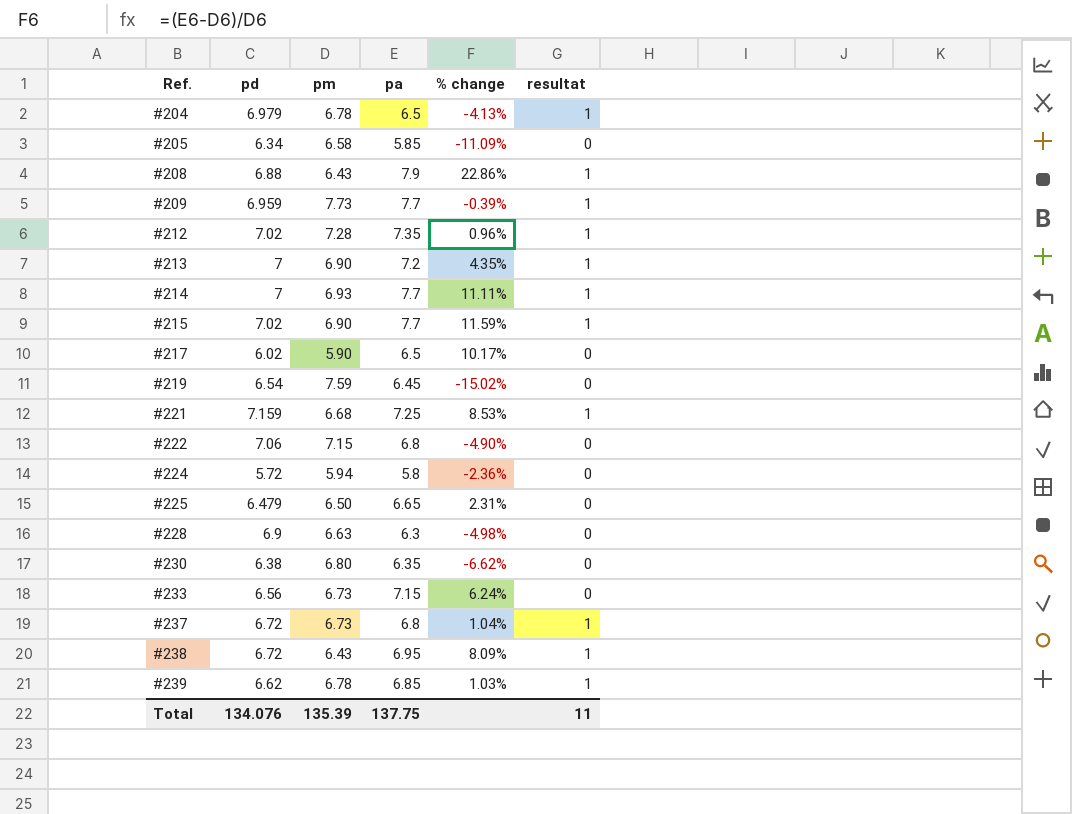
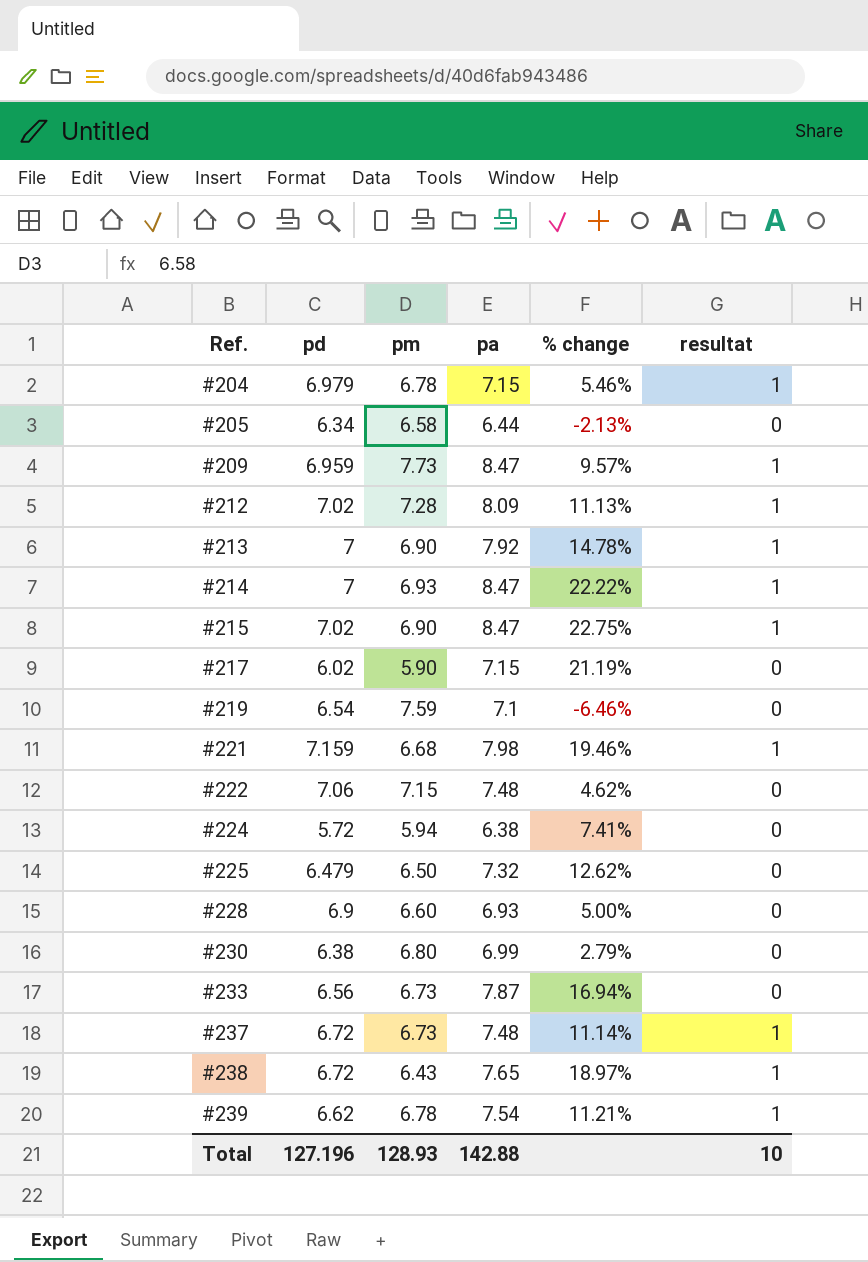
row #208: 6.88 | 6.43 | 7.9 | 22.86% | 1 -> none
#204 | pa: 6.5 -> 7.15
#204 | % change: -4.13% -> 5.46%
#205 | pa: 5.85 -> 6.44
#205 | % change: -11.09% -> -2.13%
#209 | pa: 7.7 -> 8.47
#209 | % change: -0.39% -> 9.57%
#212 | pa: 7.35 -> 8.09
#212 | % change: 0.96% -> 11.13%
#213 | pa: 7.2 -> 7.92
#213 | % change: 4.35% -> 14.78%
#214 | pa: 7.7 -> 8.47
#214 | % change: 11.11% -> 22.22%
#215 | pa: 7.7 -> 8.47
#215 | % change: 11.59% -> 22.75%
#217 | pa: 6.5 -> 7.15
#217 | % change: 10.17% -> 21.19%
#219 | pa: 6.45 -> 7.1
#219 | % change: -15.02% -> -6.46%
#221 | pa: 7.25 -> 7.98
#221 | % change: 8.53% -> 19.46%
#222 | pa: 6.8 -> 7.48
#222 | % change: -4.90% -> 4.62%
#224 | pa: 5.8 -> 6.38
#224 | % change: -2.36% -> 7.41%
#225 | pa: 6.65 -> 7.32
#225 | % change: 2.31% -> 12.62%
#228 | pm: 6.63 -> 6.60
#228 | pa: 6.3 -> 6.93
#228 | % change: -4.98% -> 5.00%
#230 | pa: 6.35 -> 6.99
#230 | % change: -6.62% -> 2.79%
#233 | pa: 7.15 -> 7.87
#233 | % change: 6.24% -> 16.94%
#237 | pa: 6.8 -> 7.48
#237 | % change: 1.04% -> 11.14%
#238 | pa: 6.95 -> 7.65
#238 | % change: 8.09% -> 18.97%
#239 | pa: 6.85 -> 7.54
#239 | % change: 1.03% -> 11.21%
Total | pd: 134.076 -> 127.196
Total | pm: 135.39 -> 128.93
Total | pa: 137.75 -> 142.88
Total | resultat: 11 -> 10

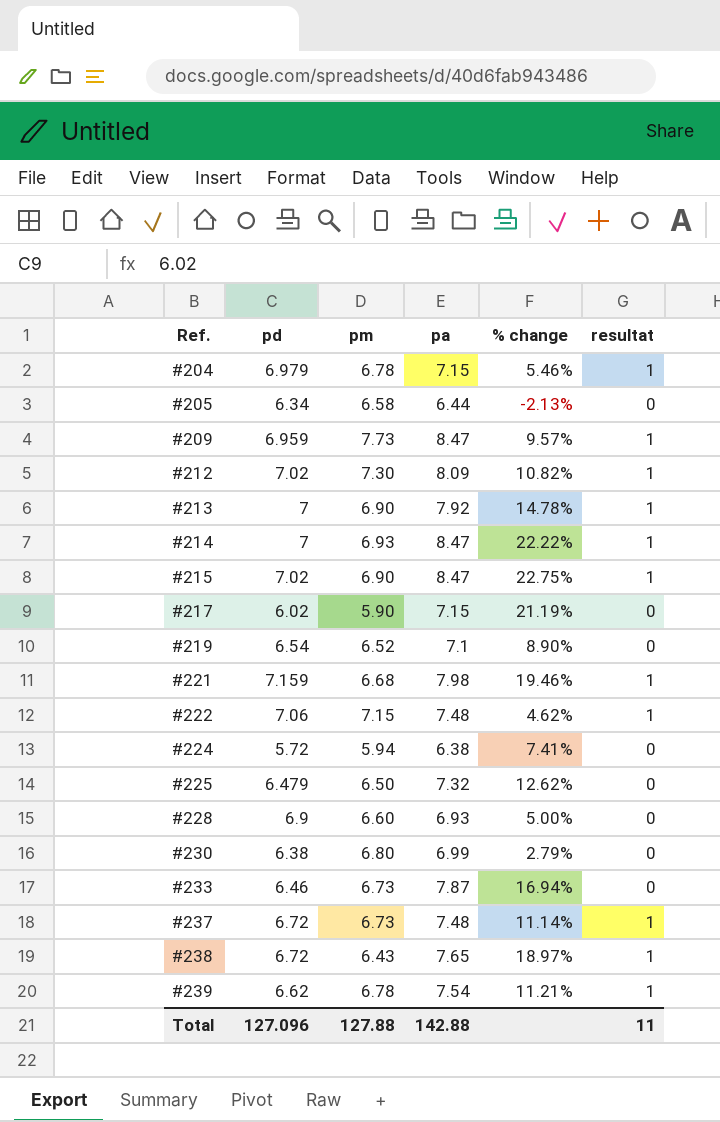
#212 | pm: 7.28 -> 7.30
#212 | % change: 11.13% -> 10.82%
#219 | pm: 7.59 -> 6.52
#219 | % change: -6.46% -> 8.90%
#222 | resultat: 0 -> 1
#233 | pd: 6.56 -> 6.46
Total | pd: 127.196 -> 127.096
Total | pm: 128.93 -> 127.88
Total | resultat: 10 -> 11

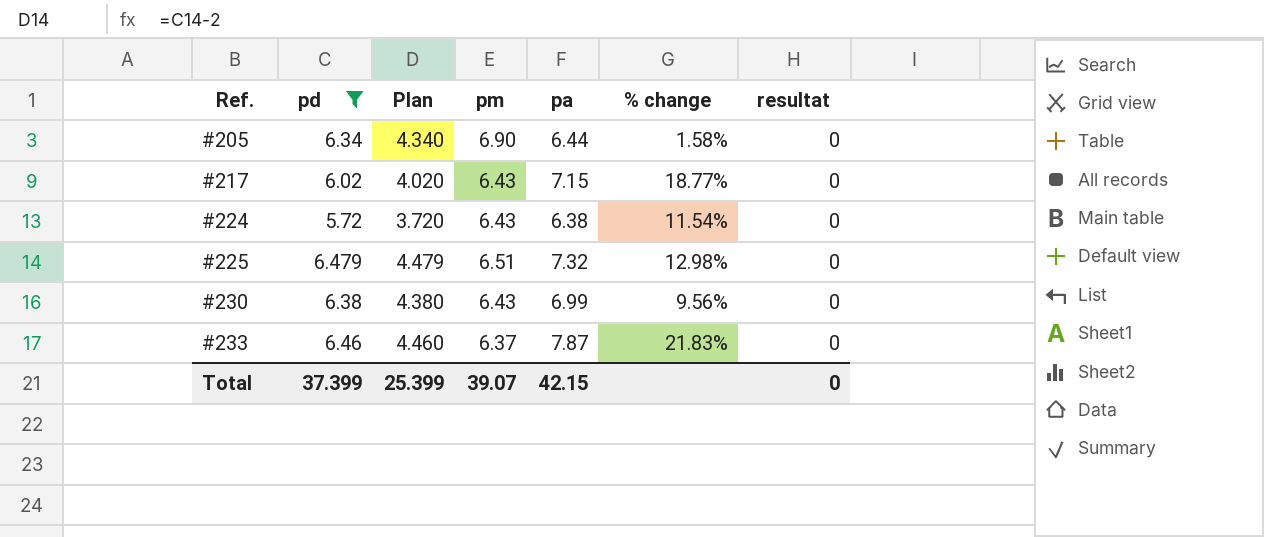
filter: none -> pd <= 6.479
column Plan | formula: none -> [pd] - 2
column % change | formula: ([pa] - [pm]) / [pm] -> ([pa] - [pd]) / [pd]
#205 | pm: 6.58 -> 6.90
#217 | pm: 5.90 -> 6.43
#224 | pm: 5.94 -> 6.43
#225 | pm: 6.50 -> 6.51
#230 | pm: 6.80 -> 6.43
#233 | pm: 6.73 -> 6.37
Total | pd: 127.096 -> 37.399
Total | pm: 127.88 -> 39.07
Total | pa: 142.88 -> 42.15
Total | resultat: 11 -> 0

